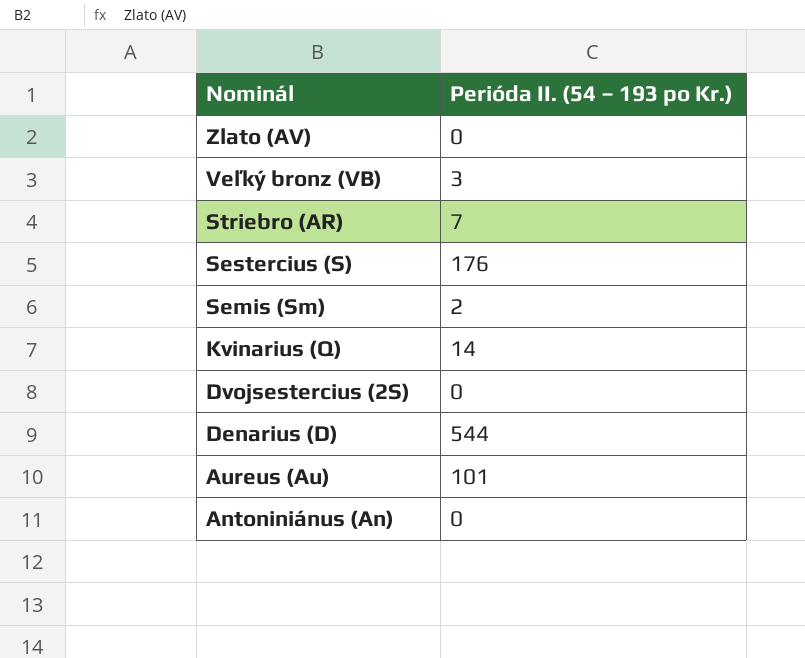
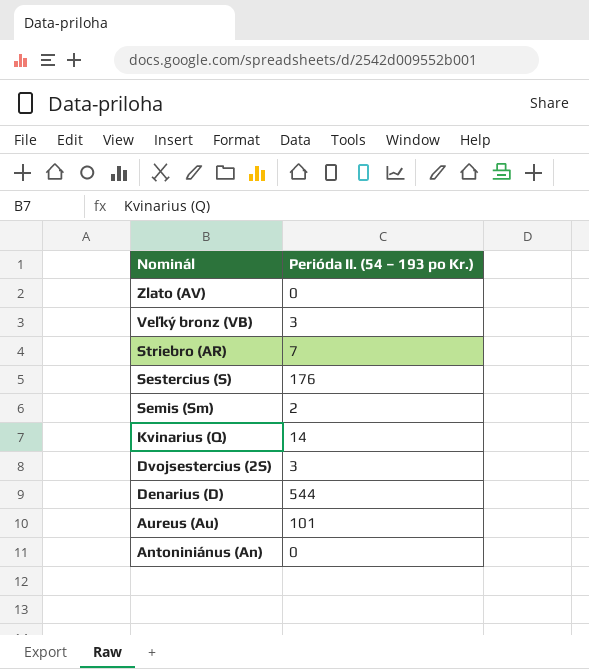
Dvojsestercius (2S) | Perióda II. (54 – 193 po Kr.): 0 -> 3

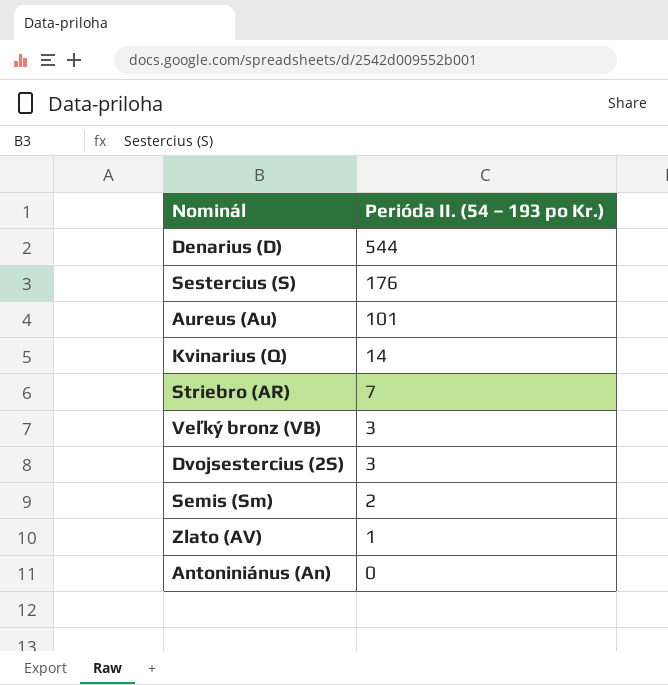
row order: Nominál descending -> Perióda II. (54 – 193 po Kr.) descending
Zlato (AV) | Perióda II. (54 – 193 po Kr.): 0 -> 1

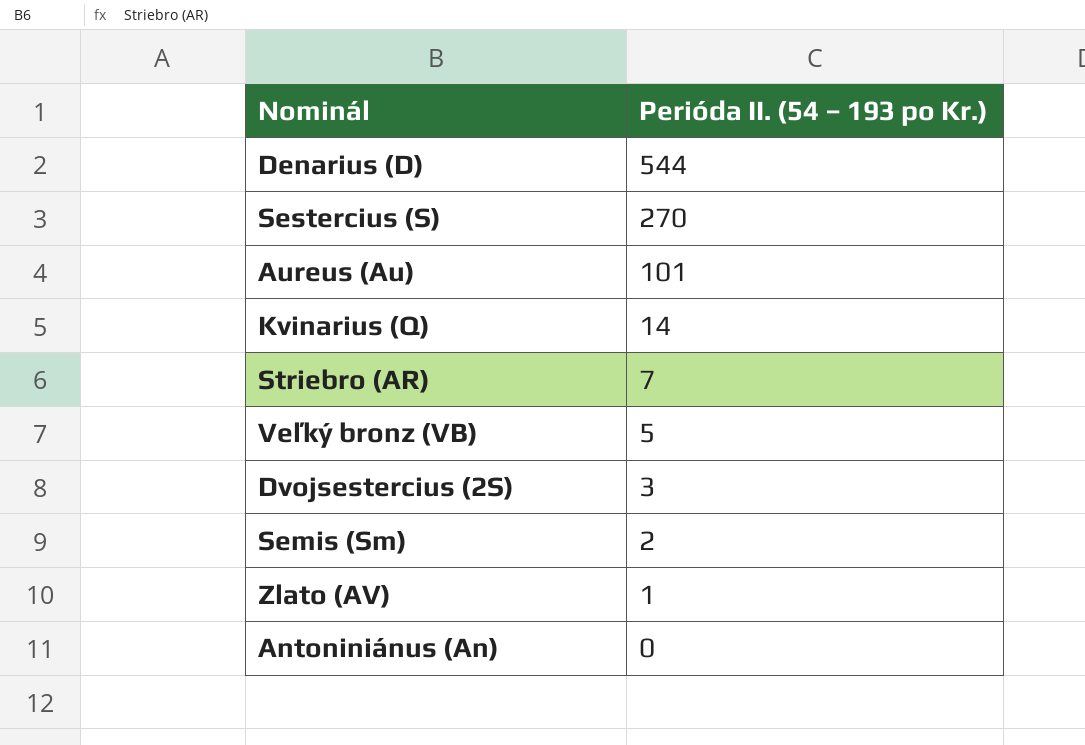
Sestercius (S) | Perióda II. (54 – 193 po Kr.): 176 -> 270
Veľký bronz (VB) | Perióda II. (54 – 193 po Kr.): 3 -> 5

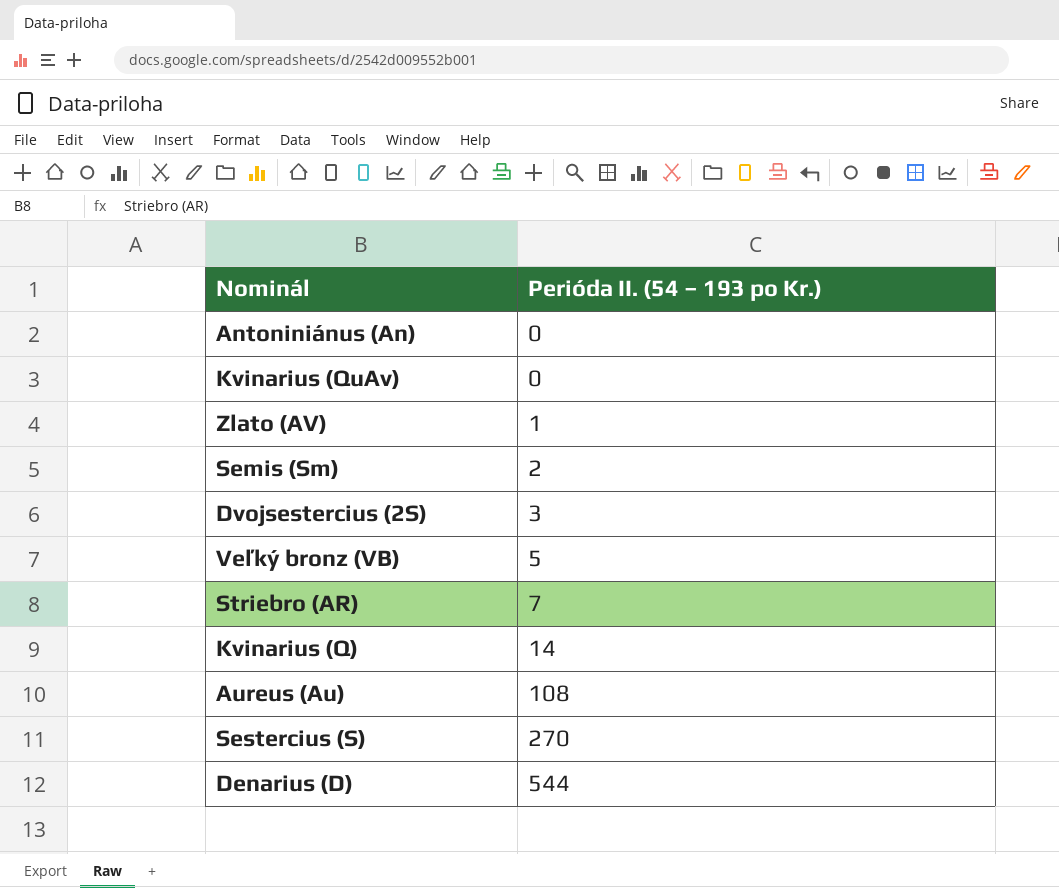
row order: Perióda II. (54 – 193 po Kr.) descending -> Perióda II. (54 – 193 po Kr.) ascending
row Kvinarius (QuAv): none -> 0
Aureus (Au) | Perióda II. (54 – 193 po Kr.): 101 -> 108

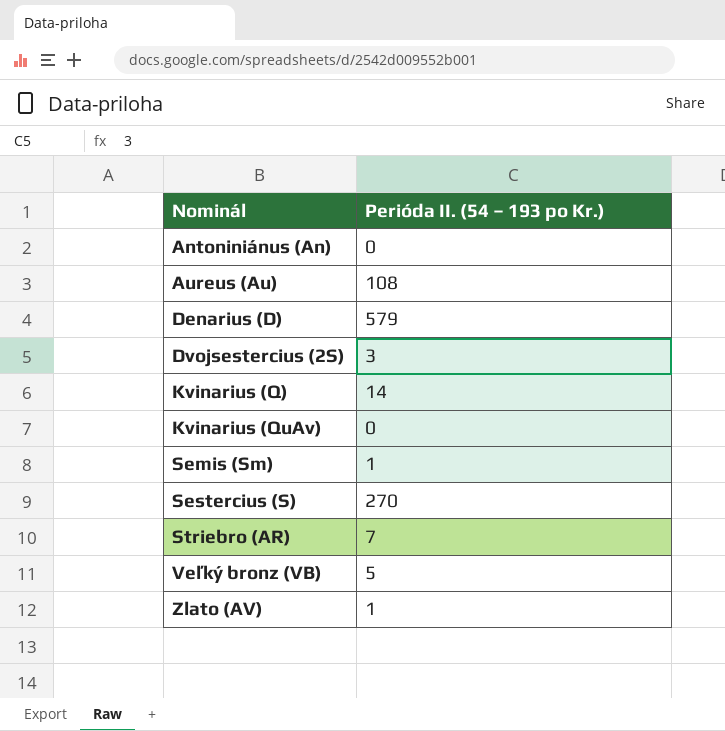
row order: Perióda II. (54 – 193 po Kr.) ascending -> Nominál ascending
Denarius (D) | Perióda II. (54 – 193 po Kr.): 544 -> 579
Semis (Sm) | Perióda II. (54 – 193 po Kr.): 2 -> 1

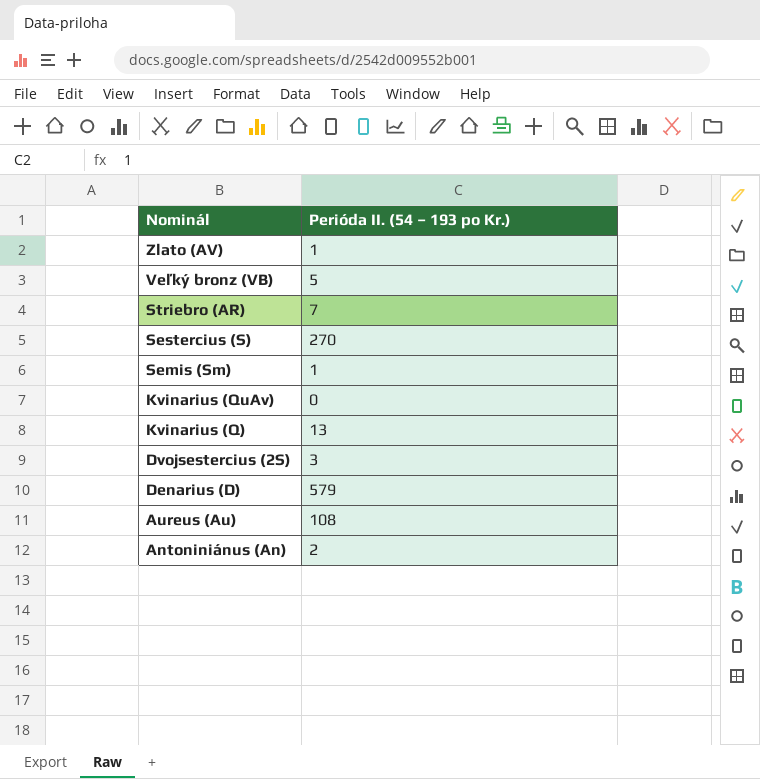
row order: Nominál ascending -> Nominál descending
Kvinarius (Q) | Perióda II. (54 – 193 po Kr.): 14 -> 13
Antoniniánus (An) | Perióda II. (54 – 193 po Kr.): 0 -> 2

